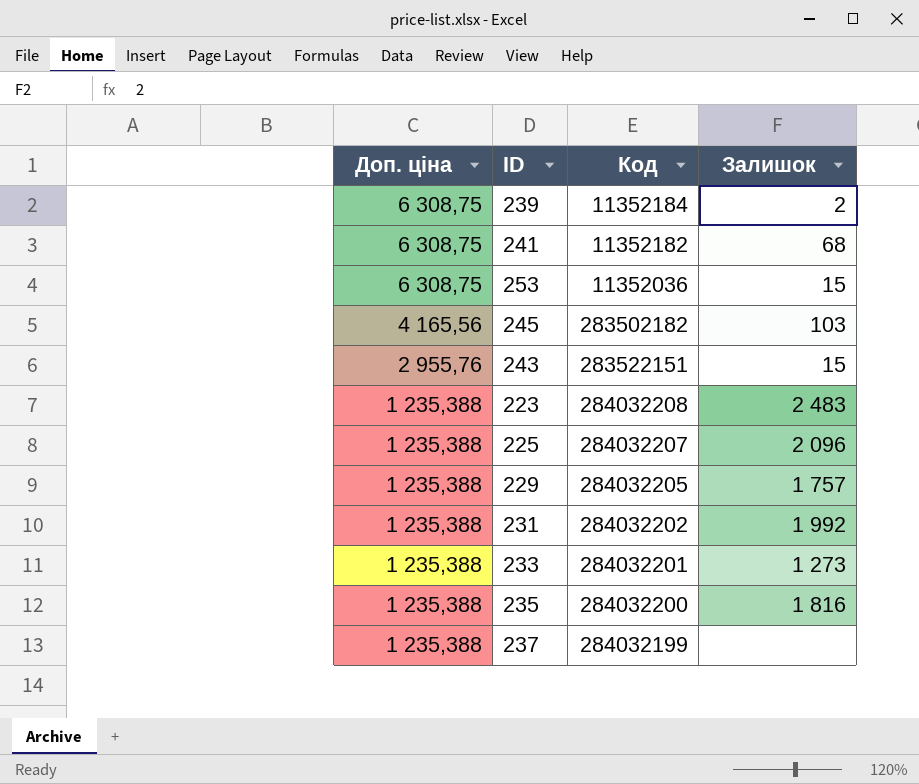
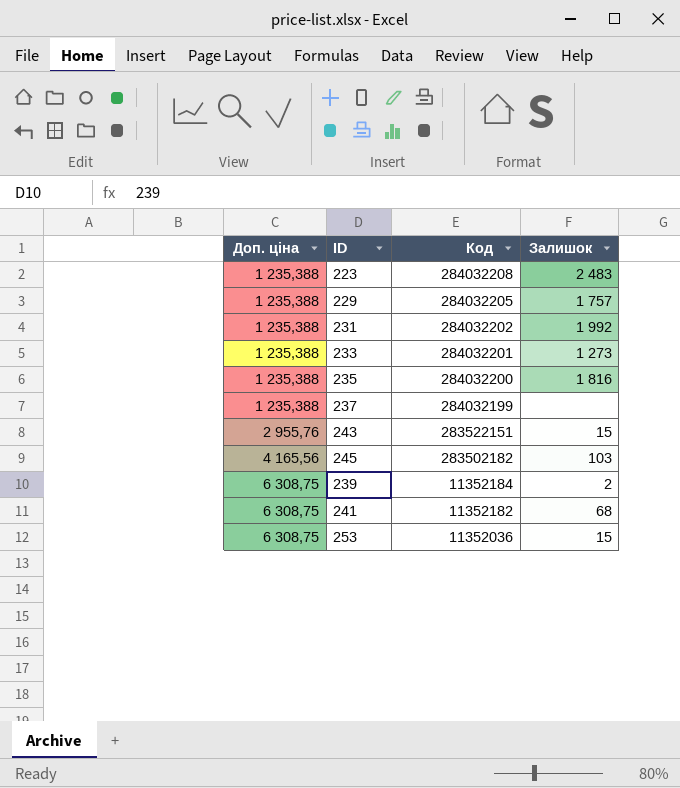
row order: Доп. ціна descending -> Доп. ціна ascending
row 225: 1 235,388 | 284032207 | 2 096 -> none

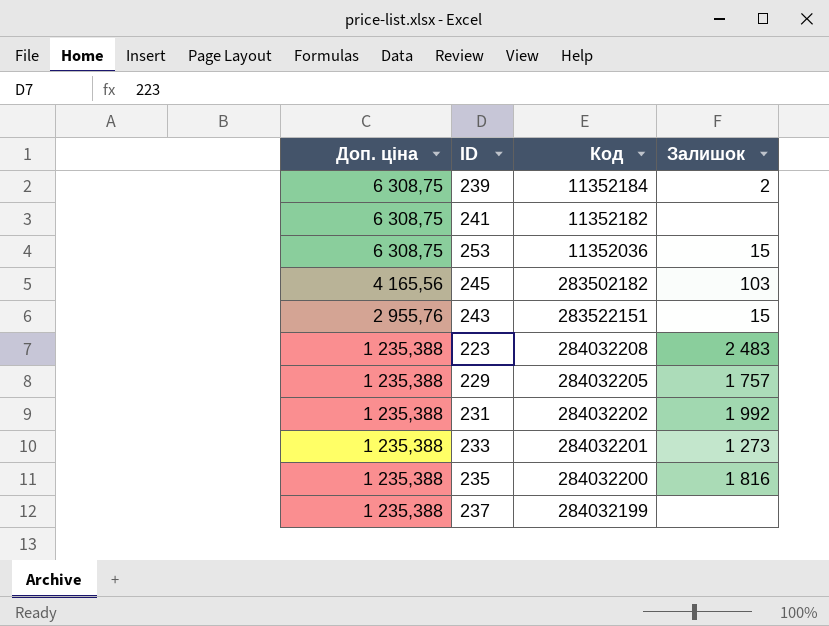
row order: Доп. ціна ascending -> Доп. ціна descending
241 | Залишок: 68 -> none

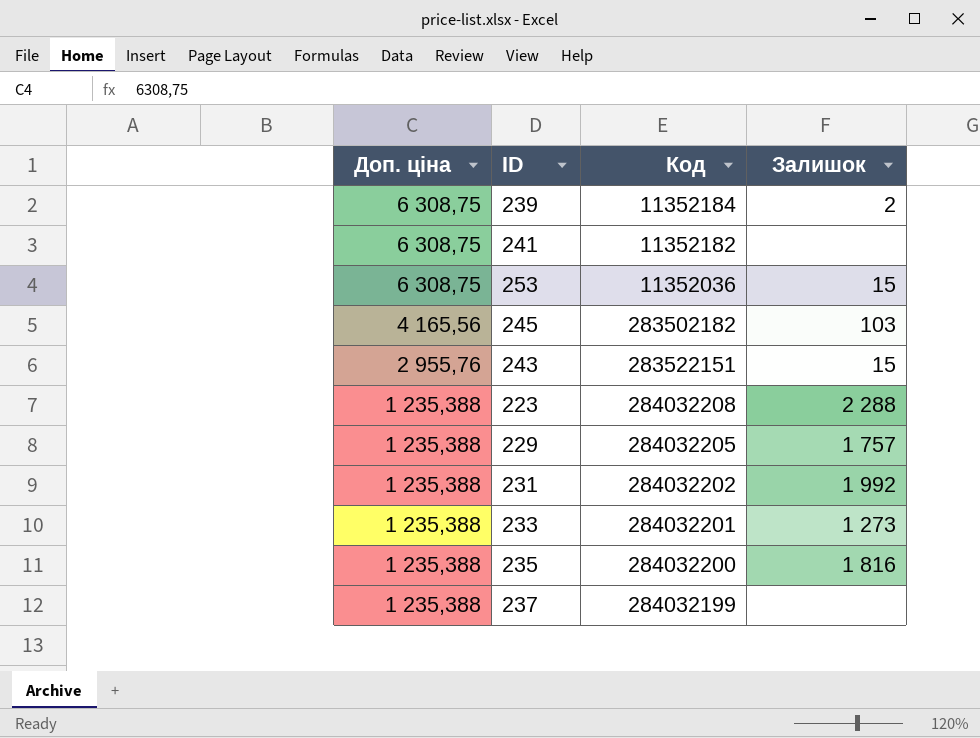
223 | Залишок: 2 483 -> 2 288

